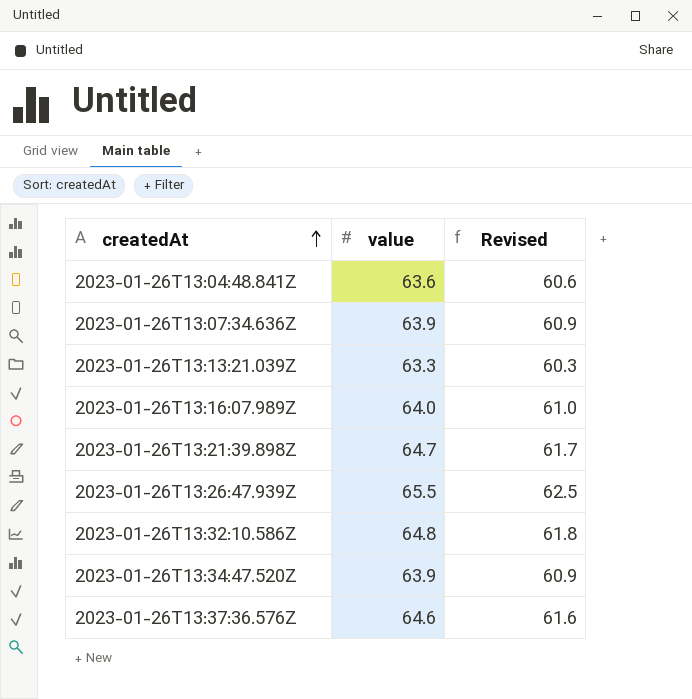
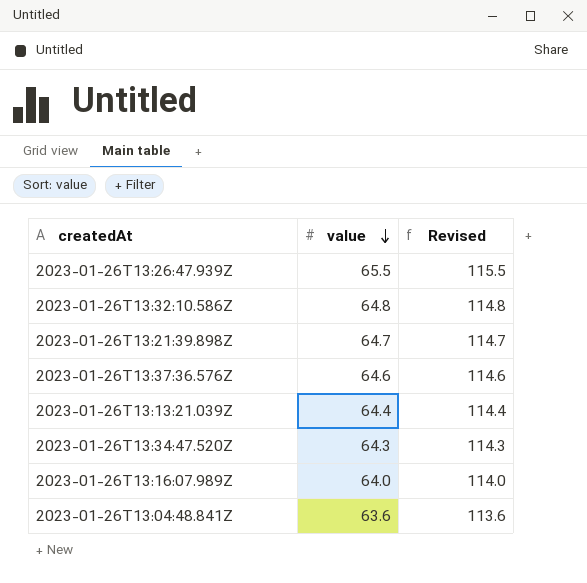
row order: createdAt ascending -> value descending
column Revised | formula: [value] - 3 -> [value] + 50
row 2023-01-26T13:07:34.636Z: 63.9 | 60.9 -> none
2023-01-26T13:13:21.039Z | value: 63.3 -> 64.4
2023-01-26T13:34:47.520Z | value: 63.9 -> 64.3

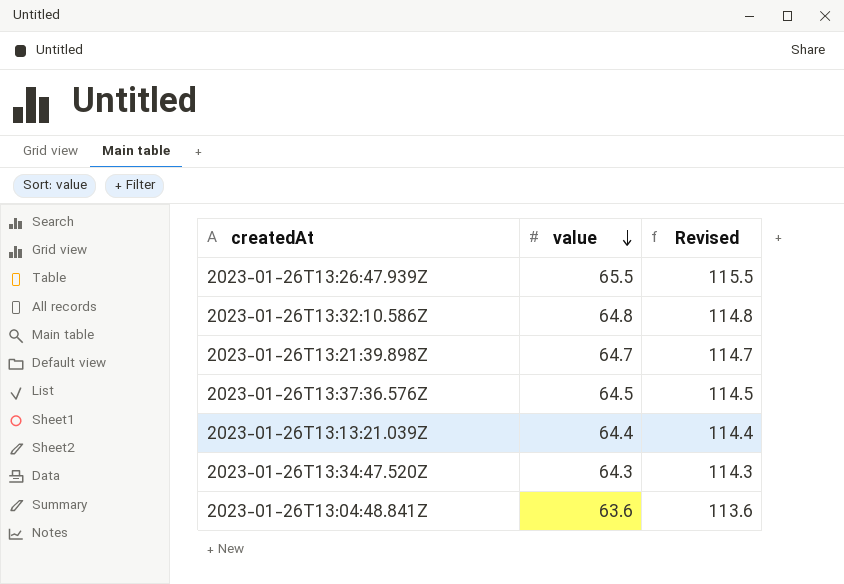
row 2023-01-26T13:16:07.989Z: 64.0 | 114.0 -> none
2023-01-26T13:37:36.576Z | value: 64.6 -> 64.5
2023-01-26T13:37:36.576Z | Revised: 114.6 -> 114.5

